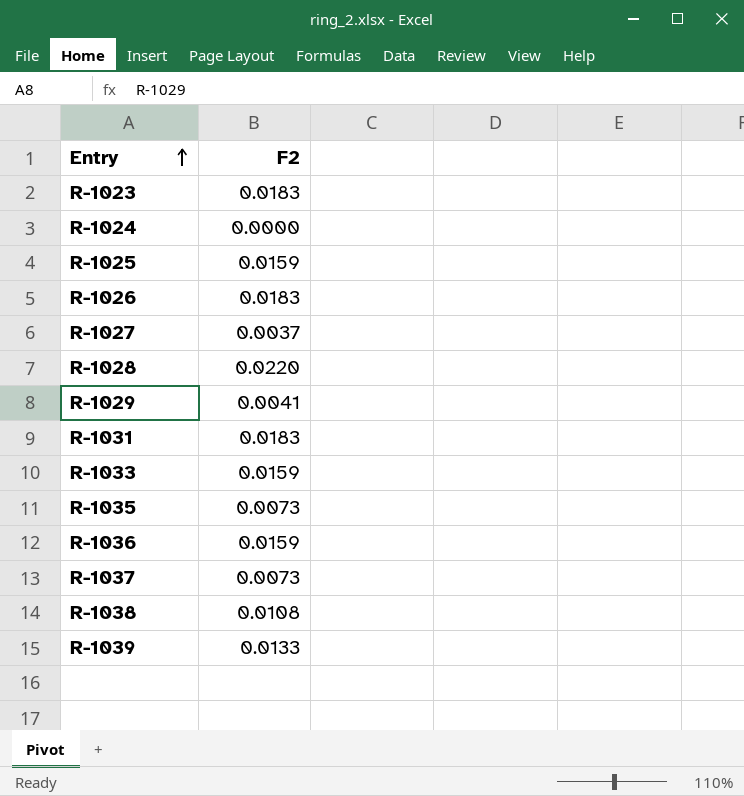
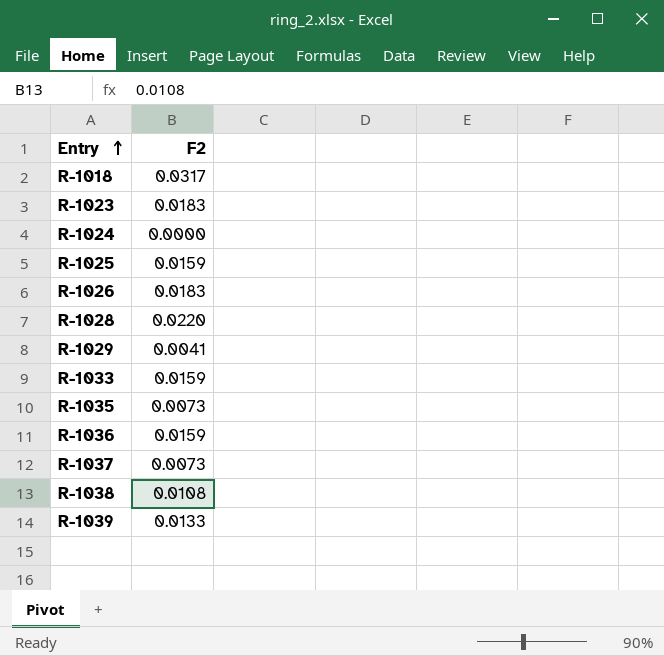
row R-1027: 0.0037 -> none
row R-1031: 0.0183 -> none
row R-1018: none -> 0.0317

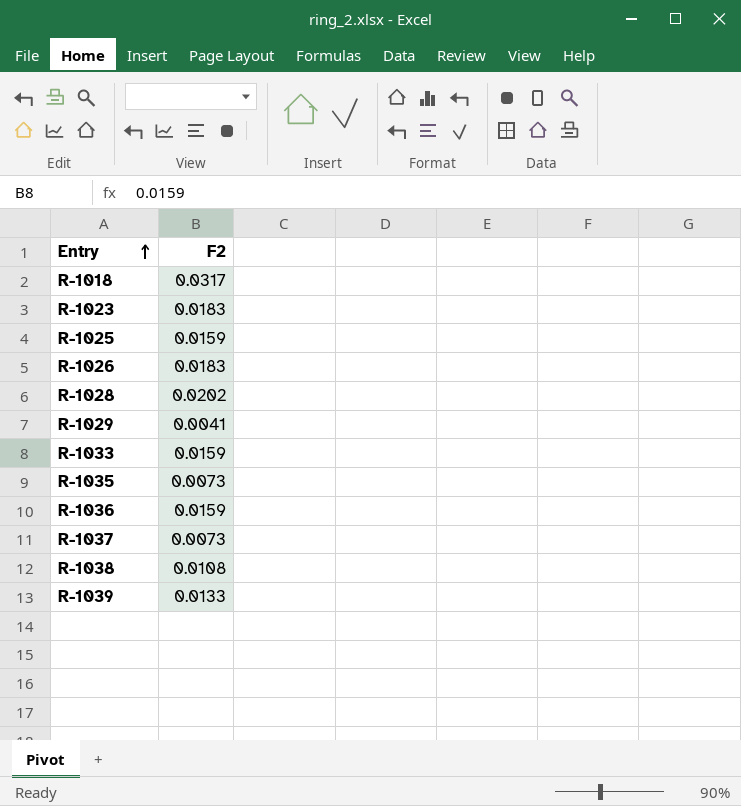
row R-1024: 0.0000 -> none
R-1028 | F2: 0.0220 -> 0.0202

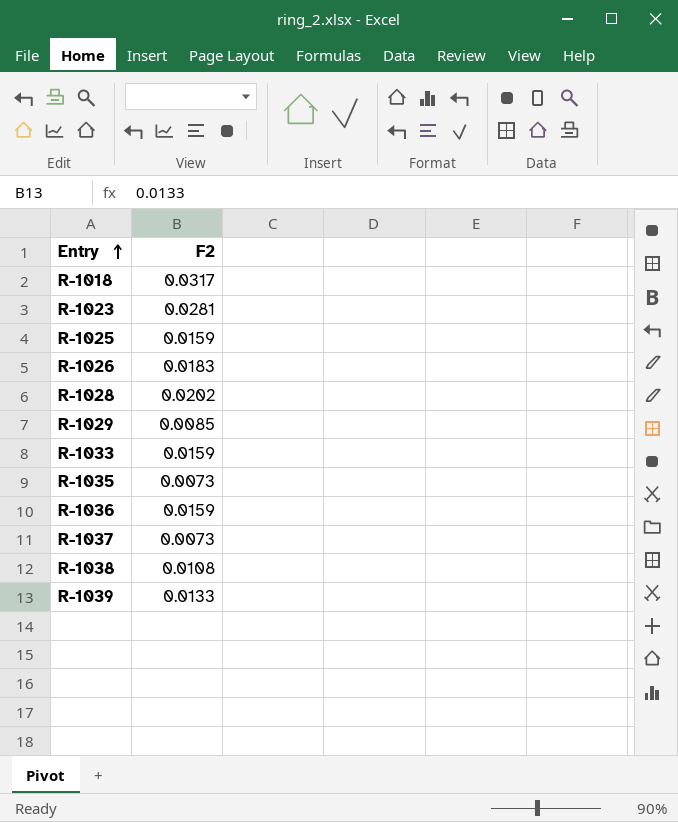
R-1023 | F2: 0.0183 -> 0.0281
R-1029 | F2: 0.0041 -> 0.0085

